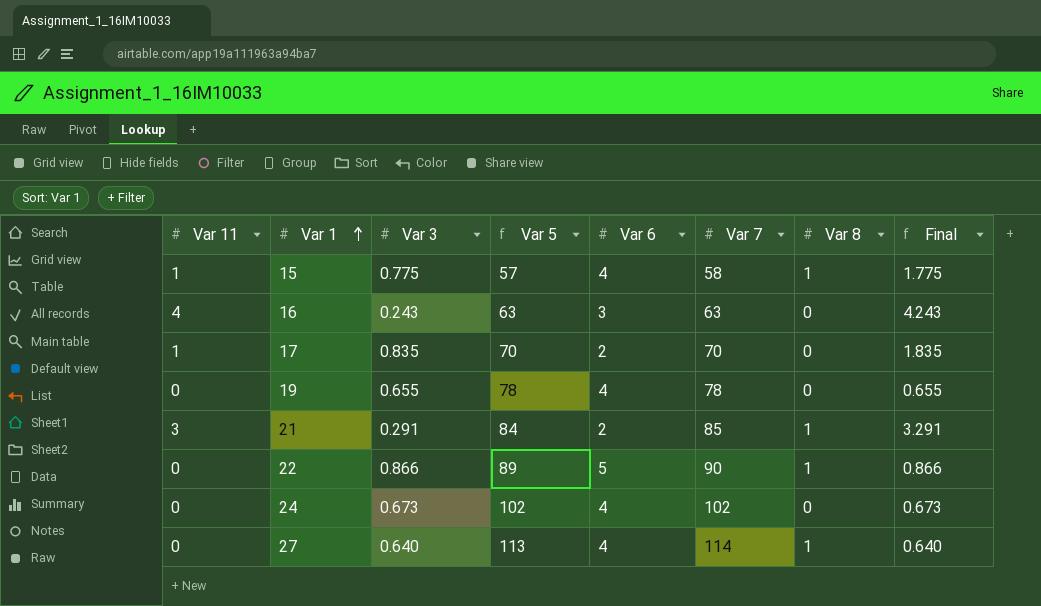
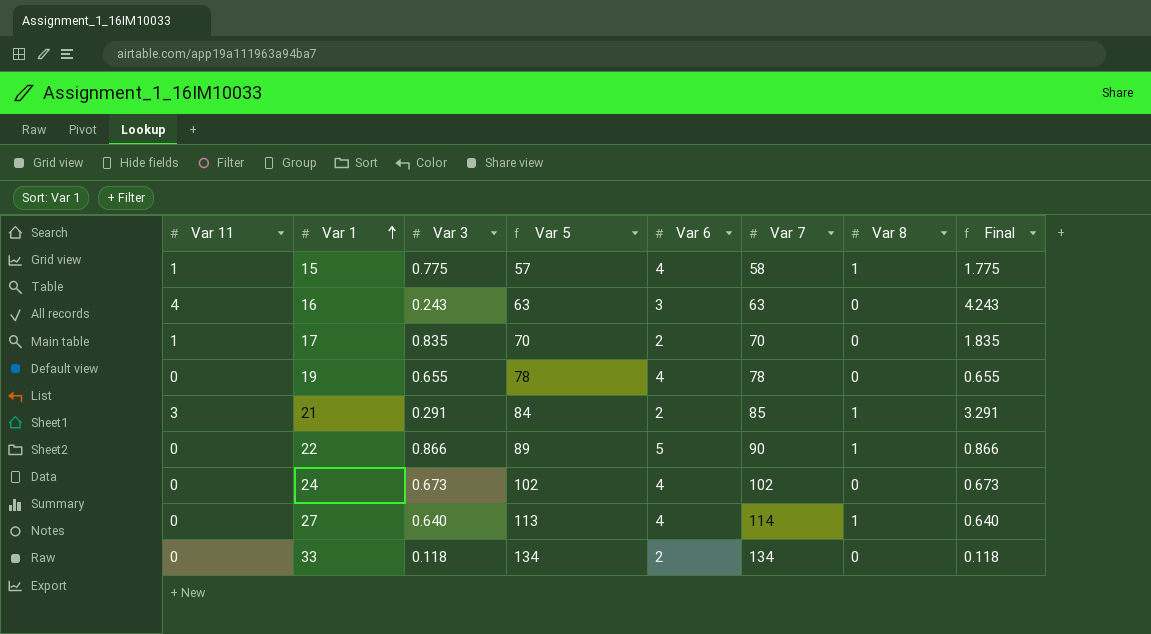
row 33: none -> 0 | 0.118 | 134 | 2 | 134 | 0 | 0.118

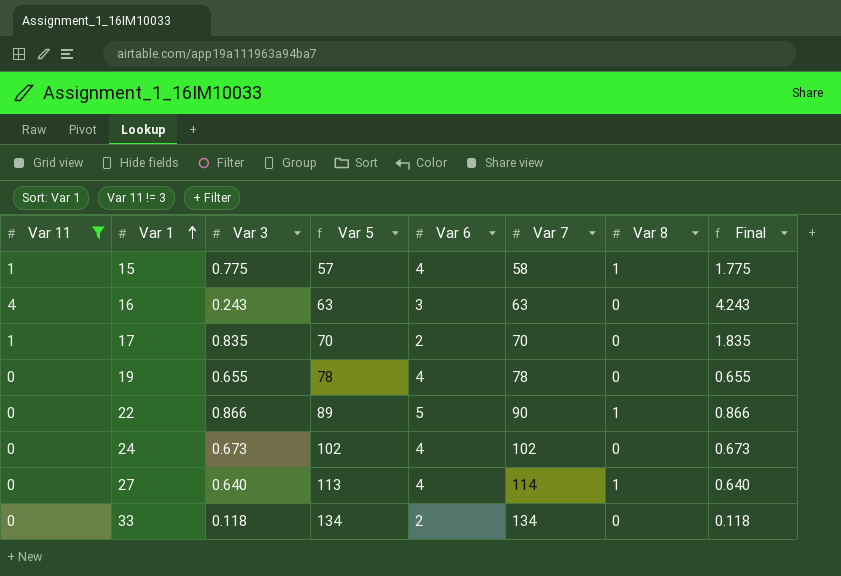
filter: none -> Var 11 != 3

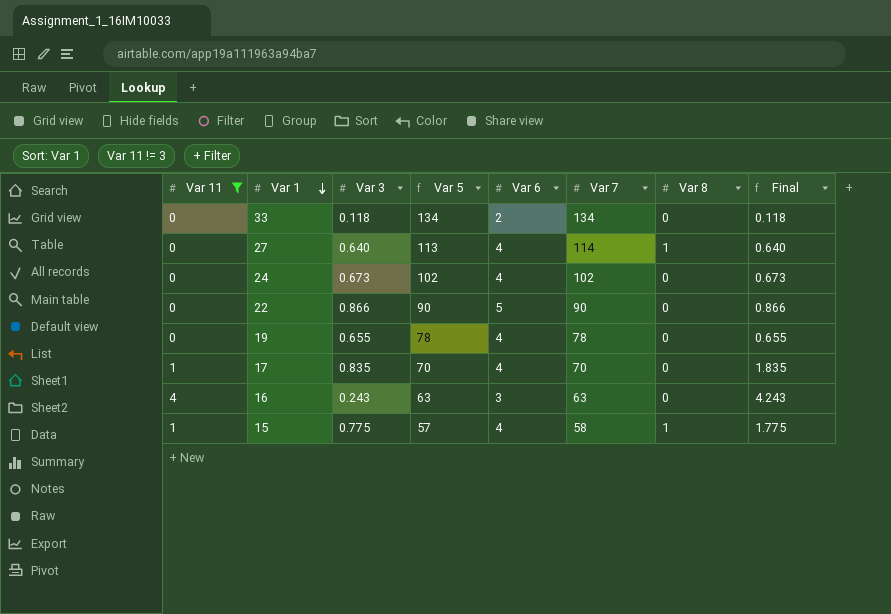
row order: Var 1 ascending -> Var 1 descending
22 | Var 5: 89 -> 90
22 | Var 8: 1 -> 0
17 | Var 6: 2 -> 4

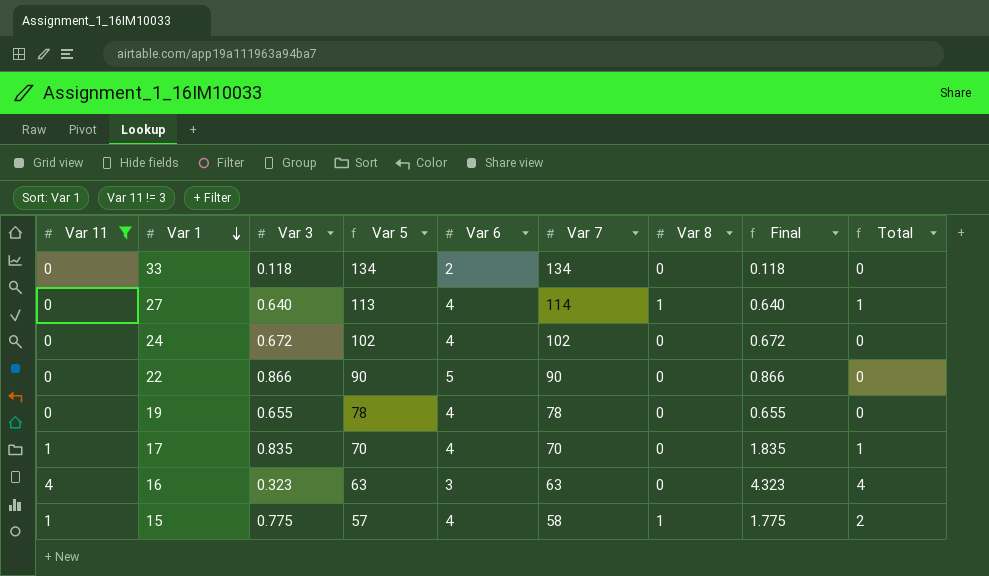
column Total | formula: none -> [Var 11] + [Var 8]
24 | Var 3: 0.673 -> 0.672
24 | Final: 0.673 -> 0.672
16 | Var 3: 0.243 -> 0.323
16 | Final: 4.243 -> 4.323

